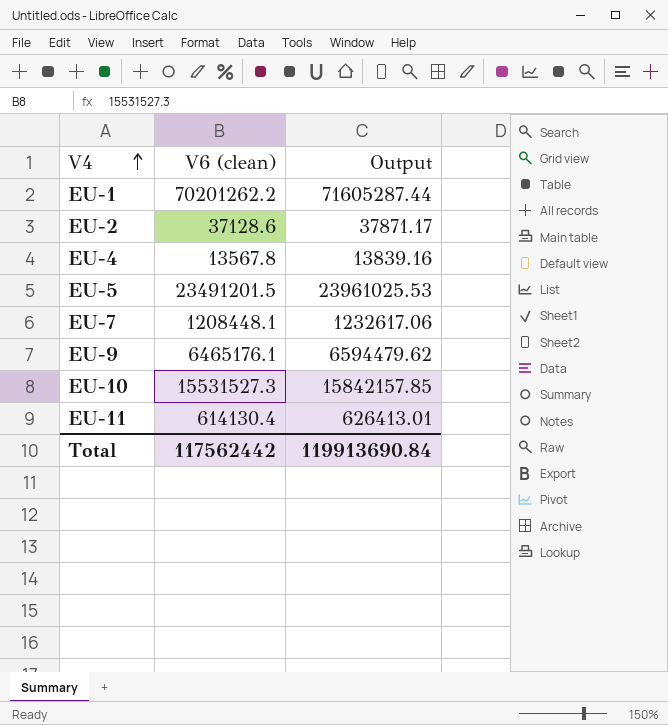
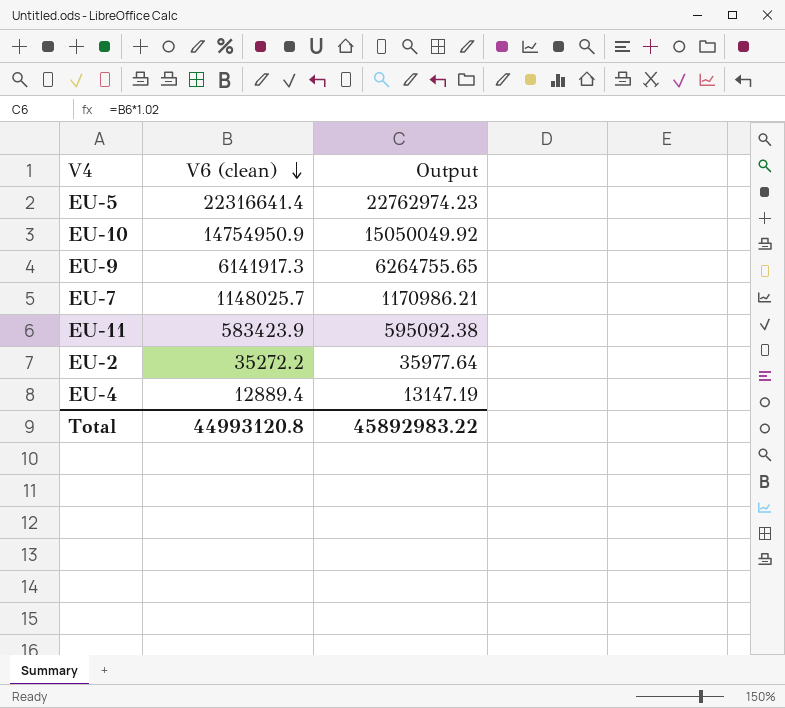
row order: V4 ascending -> V6 (clean) descending
row EU-1: 70201262.2 | 71605287.44 -> none
EU-5 | V6 (clean): 23491201.5 -> 22316641.4
EU-5 | Output: 23961025.53 -> 22762974.23
EU-10 | V6 (clean): 15531527.3 -> 14754950.9
EU-10 | Output: 15842157.85 -> 15050049.92
EU-9 | V6 (clean): 6465176.1 -> 6141917.3
EU-9 | Output: 6594479.62 -> 6264755.65
EU-7 | V6 (clean): 1208448.1 -> 1148025.7
EU-7 | Output: 1232617.06 -> 1170986.21
EU-11 | V6 (clean): 614130.4 -> 583423.9
EU-11 | Output: 626413.01 -> 595092.38
EU-2 | V6 (clean): 37128.6 -> 35272.2
EU-2 | Output: 37871.17 -> 35977.64
EU-4 | V6 (clean): 13567.8 -> 12889.4
EU-4 | Output: 13839.16 -> 13147.19
Total | V6 (clean): 117562442 -> 44993120.8
Total | Output: 119913690.84 -> 45892983.22

